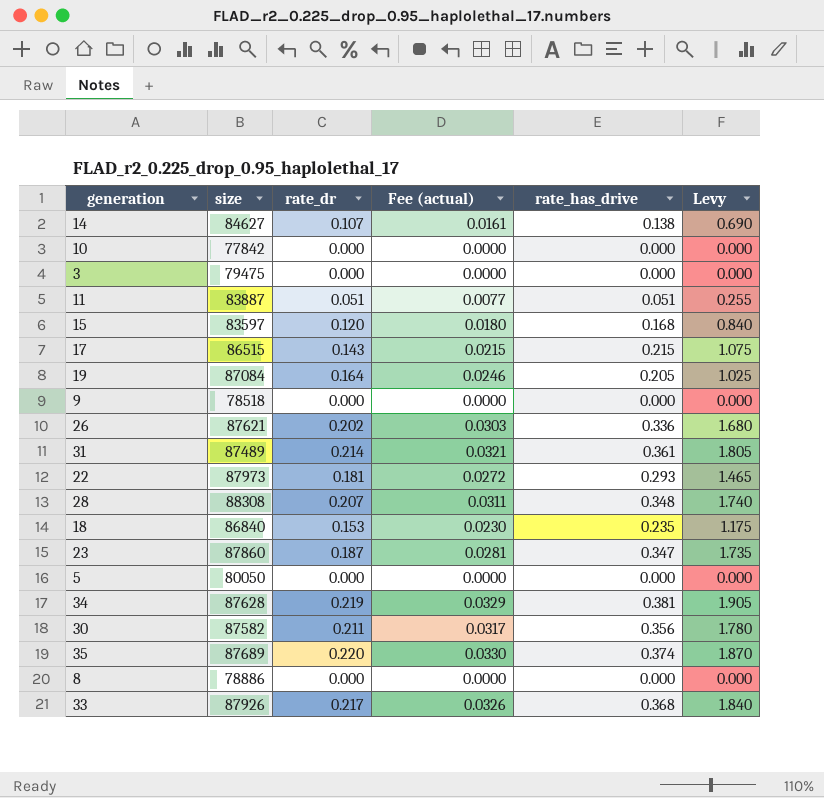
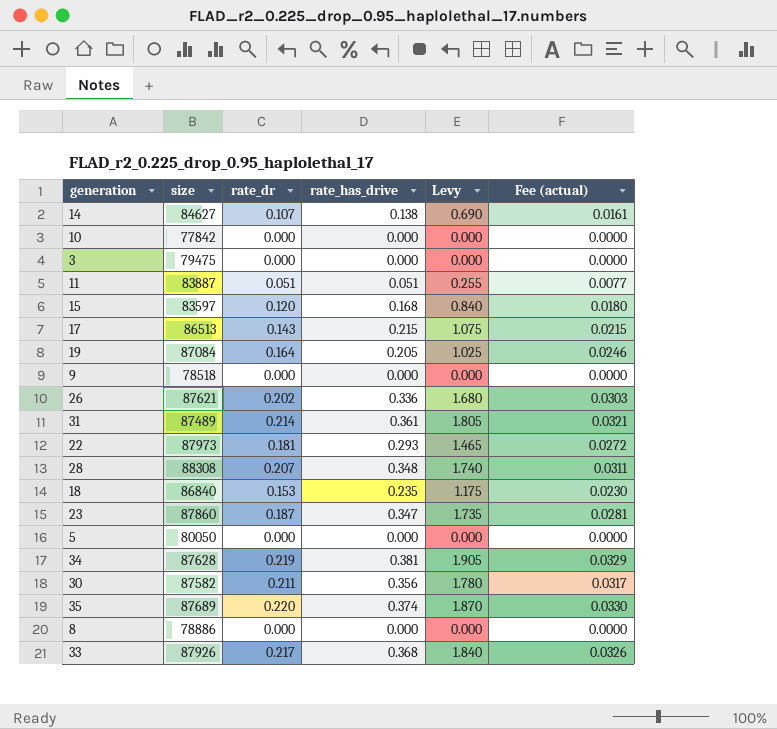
column Fee (actual) | position: 4 -> 6
17 | size: 86515 -> 86513

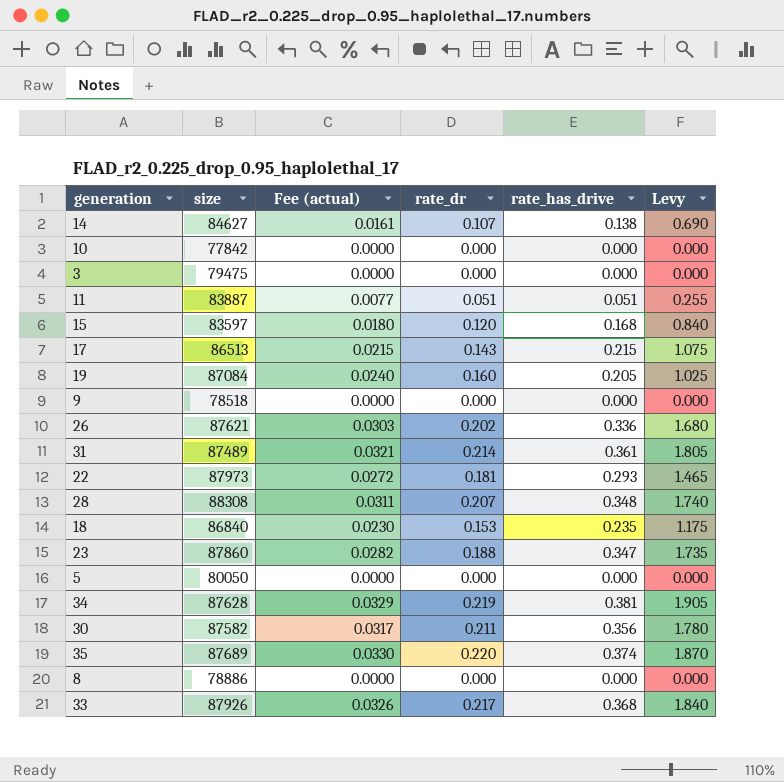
column Fee (actual) | position: 6 -> 3
19 | Fee (actual): 0.0246 -> 0.0240
19 | rate_dr: 0.164 -> 0.160
23 | Fee (actual): 0.0281 -> 0.0282
23 | rate_dr: 0.187 -> 0.188

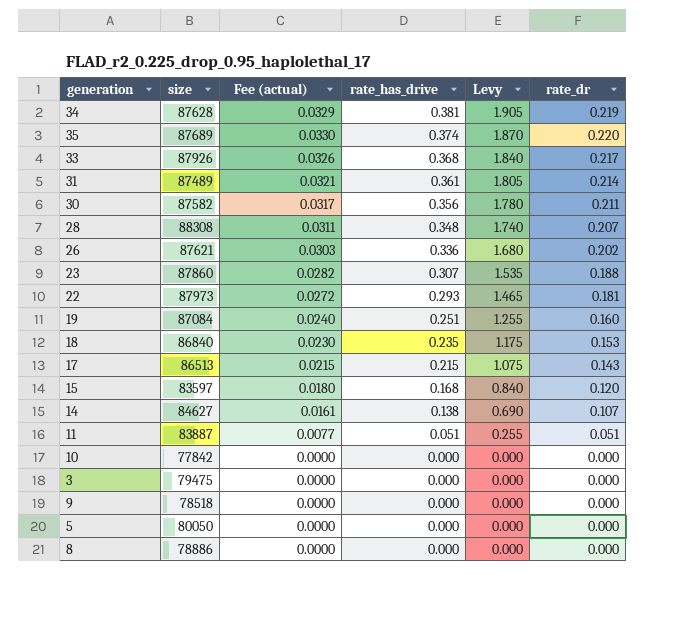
row order: none -> rate_has_drive descending
column rate_dr | position: 4 -> 6
23 | rate_has_drive: 0.347 -> 0.307
23 | Levy: 1.735 -> 1.535
19 | rate_has_drive: 0.205 -> 0.251
19 | Levy: 1.025 -> 1.255

